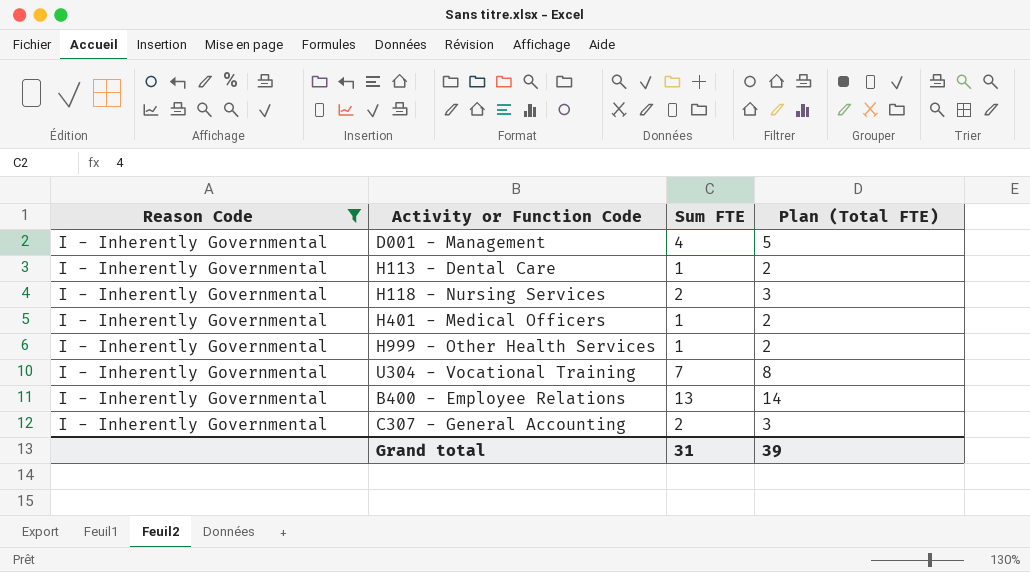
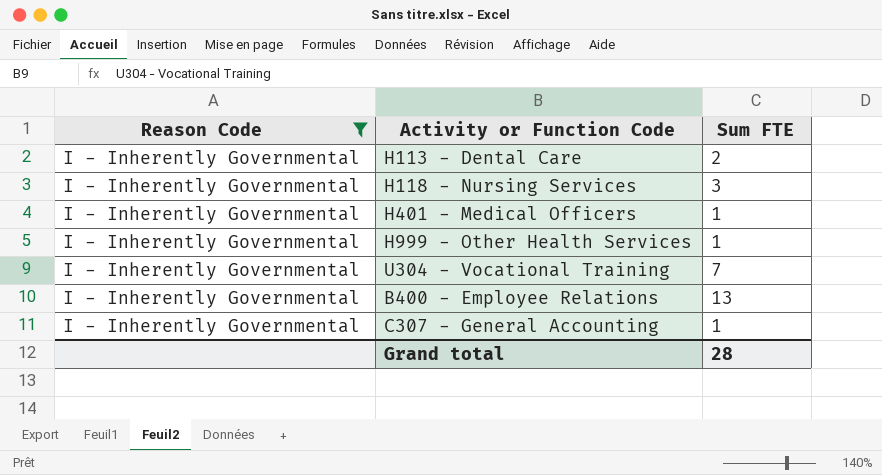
column Plan (Total FTE) | formula: [Sum FTE] + 1 -> none
row D001 - Management: I - Inherently Governmental | 4 | 5 -> none
H113 - Dental Care | Sum FTE: 1 -> 2
H118 - Nursing Services | Sum FTE: 2 -> 3
C307 - General Accounting | Sum FTE: 2 -> 1
Grand total | Sum FTE: 31 -> 28

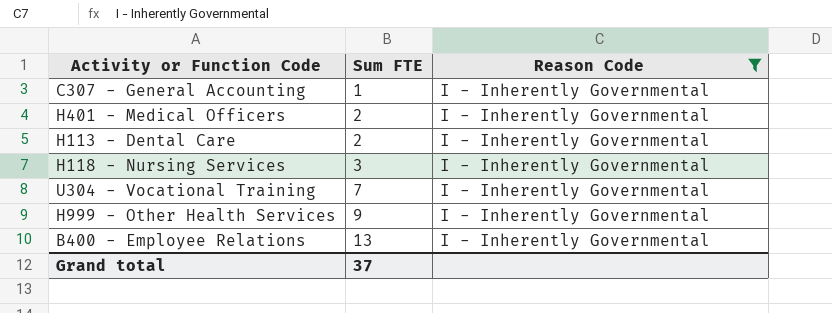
row order: none -> Sum FTE ascending
column Reason Code | position: 1 -> 3
H401 - Medical Officers | Sum FTE: 1 -> 2
H999 - Other Health Services | Sum FTE: 1 -> 9
Grand total | Sum FTE: 28 -> 37

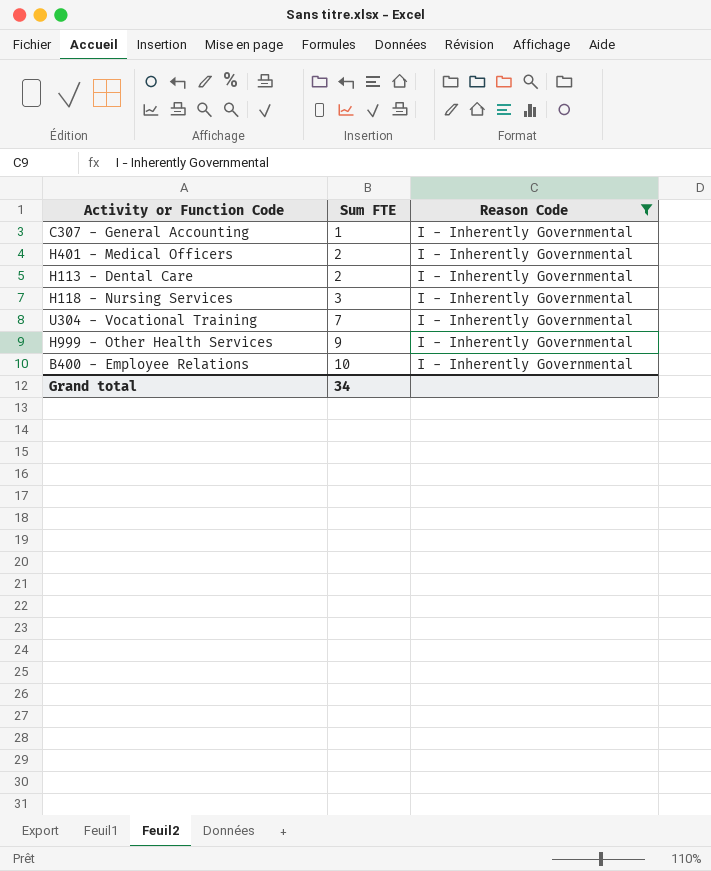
B400 - Employee Relations | Sum FTE: 13 -> 10
Grand total | Sum FTE: 37 -> 34

